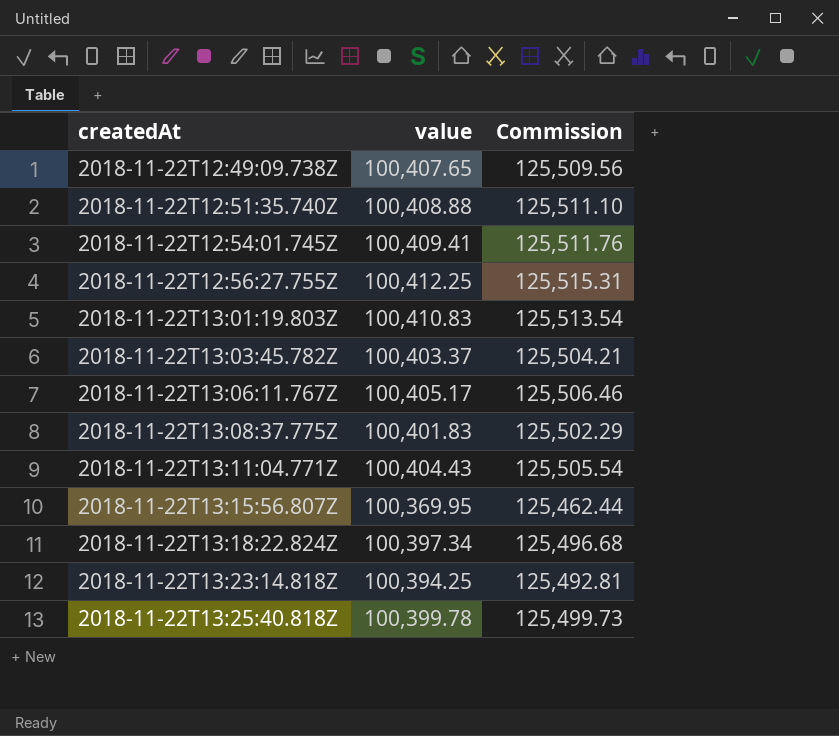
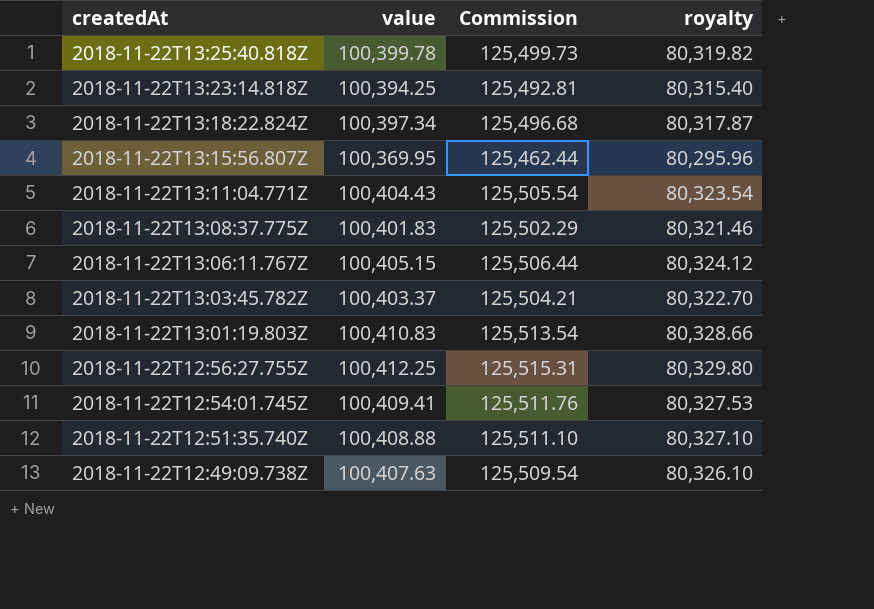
row order: createdAt ascending -> createdAt descending
column royalty | formula: none -> [value] * 0.8
2018-11-22T13:06:11.767Z | value: 100,405.17 -> 100,405.15
2018-11-22T13:06:11.767Z | Commission: 125,506.46 -> 125,506.44
2018-11-22T12:49:09.738Z | value: 100,407.65 -> 100,407.63
2018-11-22T12:49:09.738Z | Commission: 125,509.56 -> 125,509.54

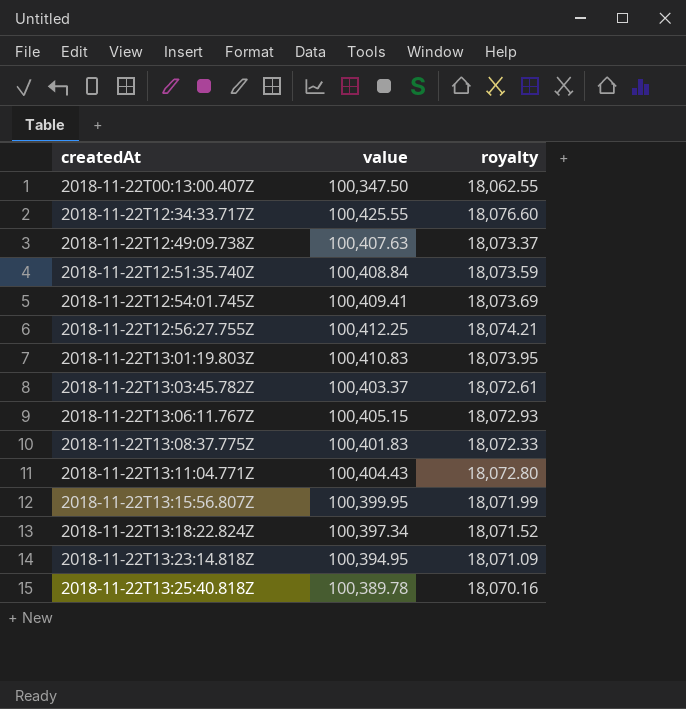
row order: createdAt descending -> createdAt ascending
column Commission | formula: [value] * 1.25 -> none
column royalty | formula: [value] * 0.8 -> [value] * 0.18
row 2018-11-22T00:13:00.407Z: none -> 100,347.50 | 18,062.55
row 2018-11-22T12:34:33.717Z: none -> 100,425.55 | 18,076.60
2018-11-22T12:51:35.740Z | value: 100,408.88 -> 100,408.84
2018-11-22T13:15:56.807Z | value: 100,369.95 -> 100,399.95
2018-11-22T13:23:14.818Z | value: 100,394.25 -> 100,394.95
2018-11-22T13:25:40.818Z | value: 100,399.78 -> 100,389.78

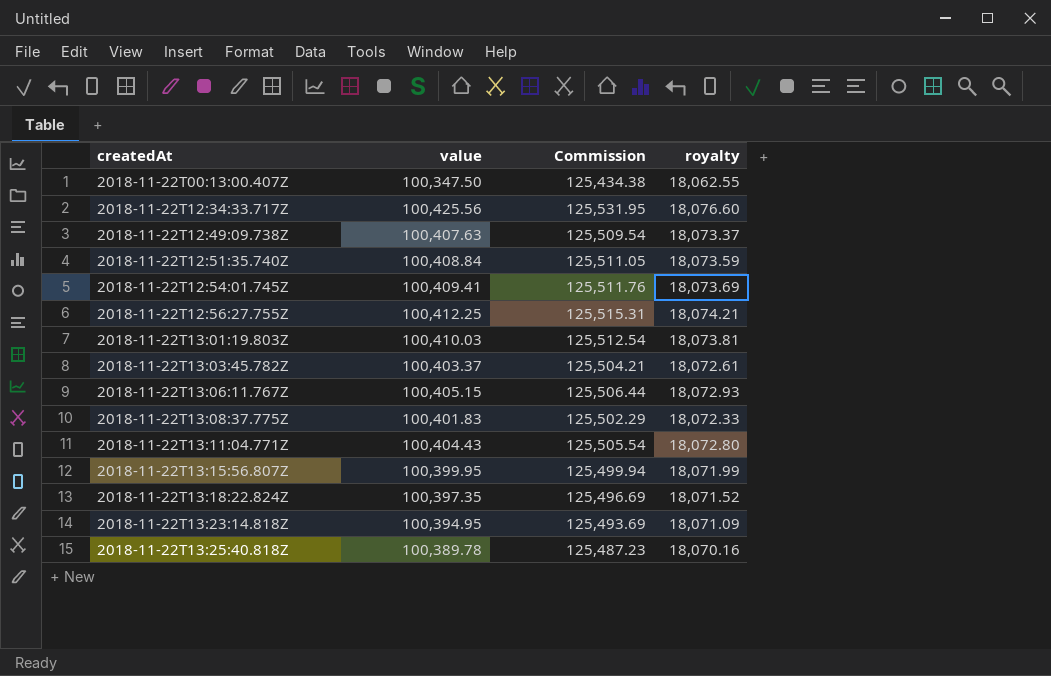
column Commission | formula: none -> [value] * 1.25
2018-11-22T12:34:33.717Z | value: 100,425.55 -> 100,425.56
2018-11-22T13:01:19.803Z | value: 100,410.83 -> 100,410.03
2018-11-22T13:01:19.803Z | royalty: 18,073.95 -> 18,073.81
2018-11-22T13:18:22.824Z | value: 100,397.34 -> 100,397.35

